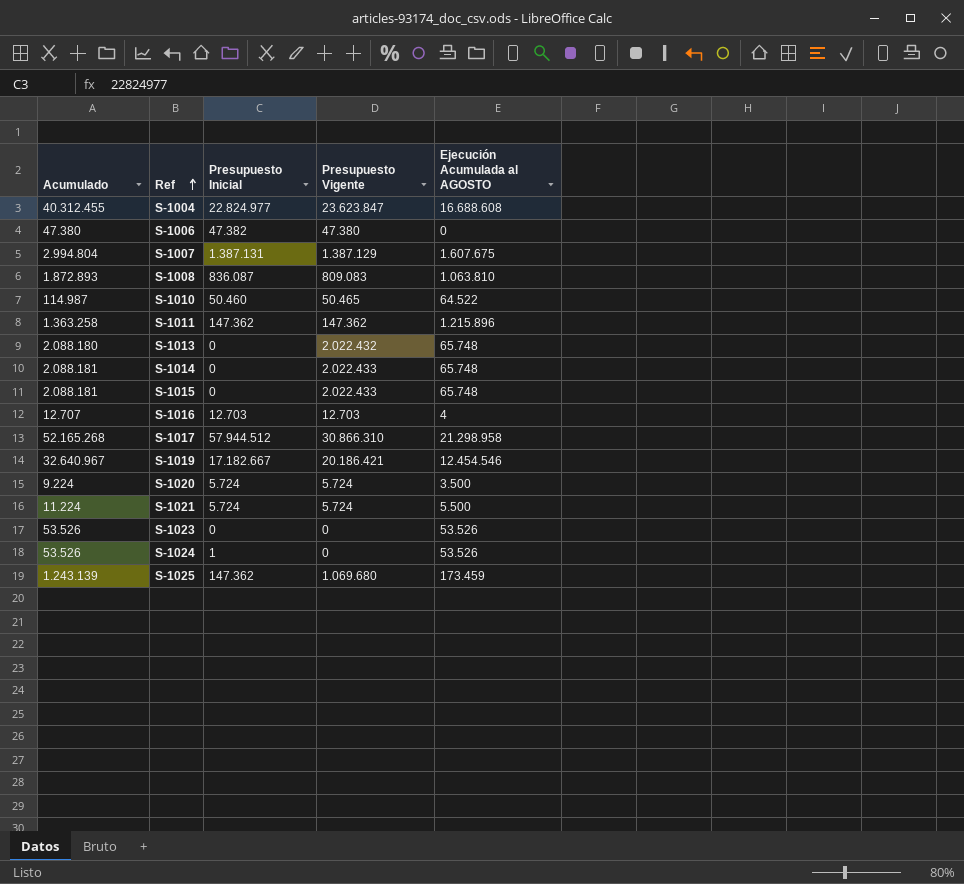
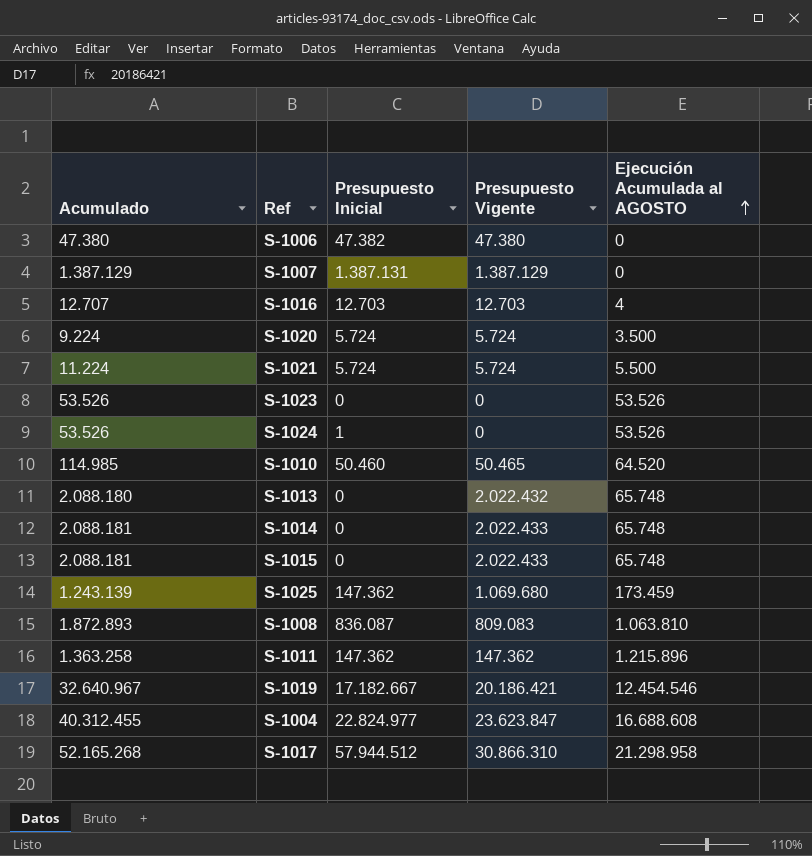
row order: Ref ascending -> Ejecución Acumulada al AGOSTO ascending
S-1007 | Acumulado: 2.994.804 -> 1.387.129
S-1007 | Ejecución Acumulada al AGOSTO: 1.607.675 -> 0
S-1010 | Acumulado: 114.987 -> 114.985
S-1010 | Ejecución Acumulada al AGOSTO: 64.522 -> 64.520

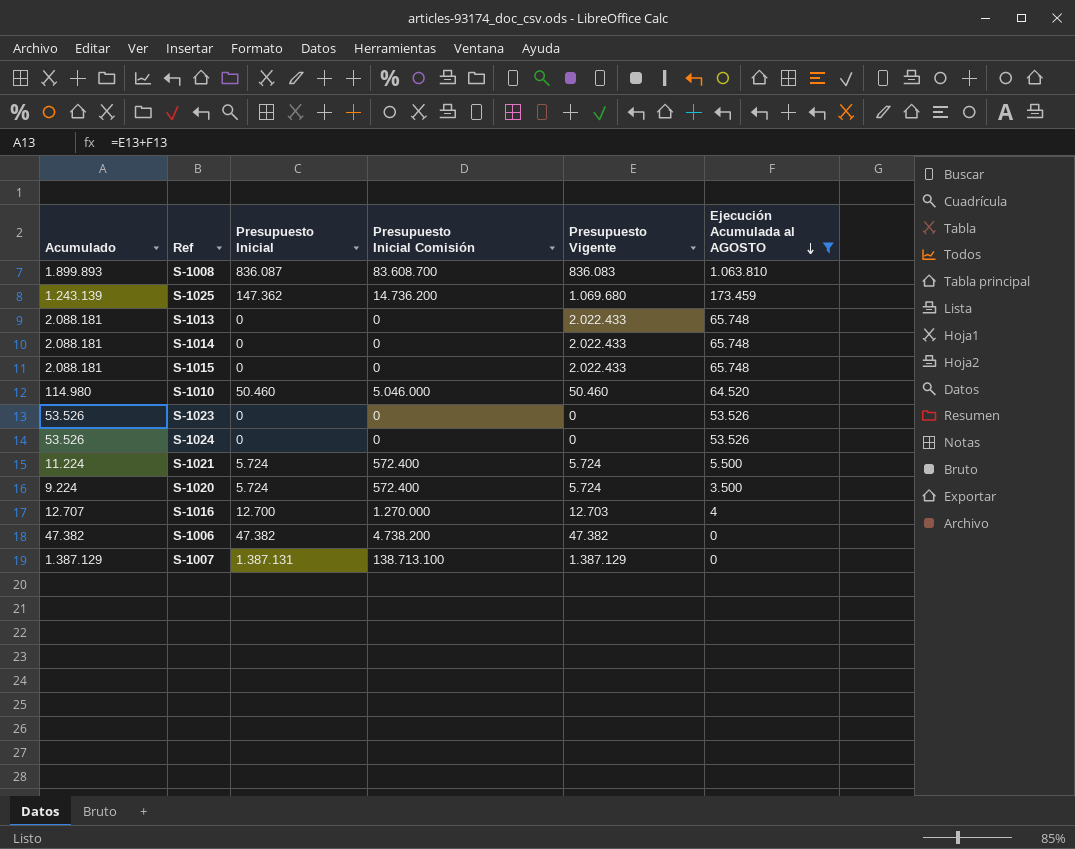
filter: none -> Ejecución Acumulada al AGOSTO <= 1.063.810
row order: Ejecución Acumulada al AGOSTO ascending -> Ejecución Acumulada al AGOSTO descending
column Presupuesto Inicial Comisión | formula: none -> [Presupuesto Inicial] * 100
S-1008 | Acumulado: 1.872.893 -> 1.899.893
S-1008 | Presupuesto Vigente: 809.083 -> 836.083
S-1013 | Acumulado: 2.088.180 -> 2.088.181
S-1013 | Presupuesto Vigente: 2.022.432 -> 2.022.433
S-1010 | Acumulado: 114.985 -> 114.980
S-1010 | Presupuesto Vigente: 50.465 -> 50.460
S-1024 | Presupuesto Inicial: 1 -> 0
S-1016 | Presupuesto Inicial: 12.703 -> 12.700
S-1006 | Acumulado: 47.380 -> 47.382
S-1006 | Presupuesto Vigente: 47.380 -> 47.382

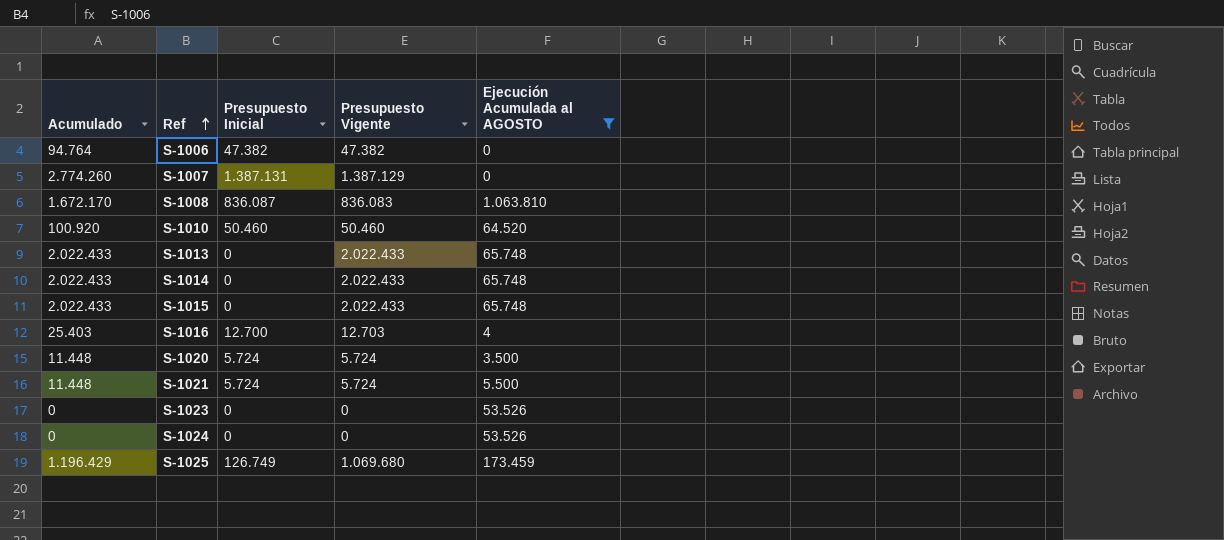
row order: Ejecución Acumulada al AGOSTO descending -> Ref ascending
column Presupuesto Inicial Comisión | formula: [Presupuesto Inicial] * 100 -> none
column Acumulado | formula: [Presupuesto Vigente] + [Ejecución Acumulada al AGOSTO] -> [Presupuesto Inicial] + [Presupuesto Vigente]
S-1025 | Presupuesto Inicial: 147.362 -> 126.749

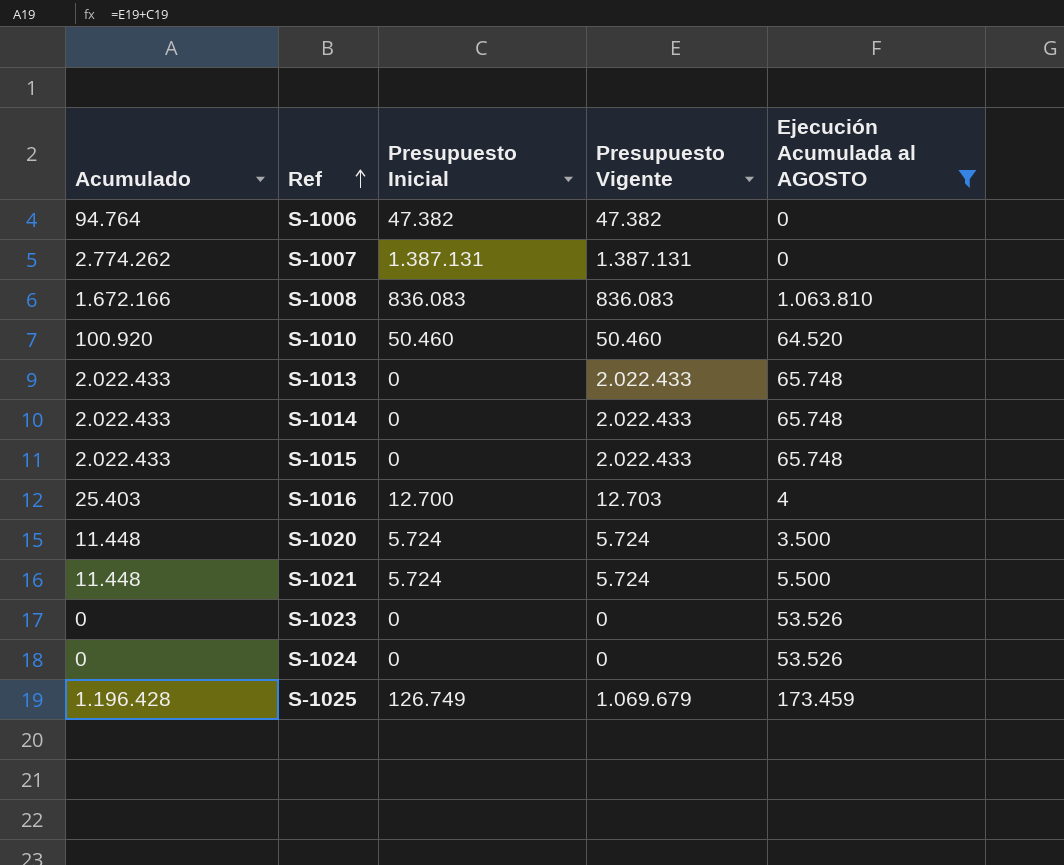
S-1007 | Acumulado: 2.774.260 -> 2.774.262
S-1007 | Presupuesto Vigente: 1.387.129 -> 1.387.131
S-1008 | Acumulado: 1.672.170 -> 1.672.166
S-1008 | Presupuesto Inicial: 836.087 -> 836.083
S-1025 | Acumulado: 1.196.429 -> 1.196.428
S-1025 | Presupuesto Vigente: 1.069.680 -> 1.069.679

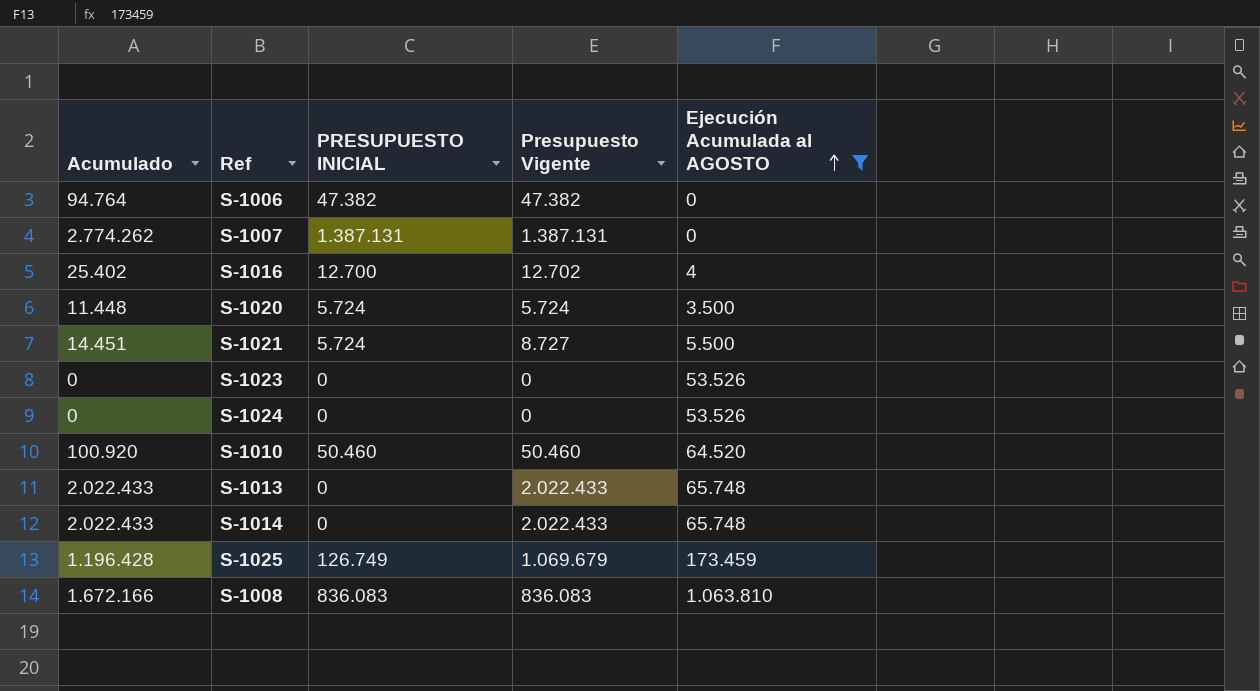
row order: Ref ascending -> Ejecución Acumulada al AGOSTO ascending
column name: Presupuesto Inicial -> PRESUPUESTO INICIAL
row S-1015: 2.022.433 | 0 | 2.022.433 | 65.748 -> none
S-1016 | Acumulado: 25.403 -> 25.402
S-1016 | Presupuesto Vigente: 12.703 -> 12.702
S-1021 | Acumulado: 11.448 -> 14.451
S-1021 | Presupuesto Vigente: 5.724 -> 8.727

